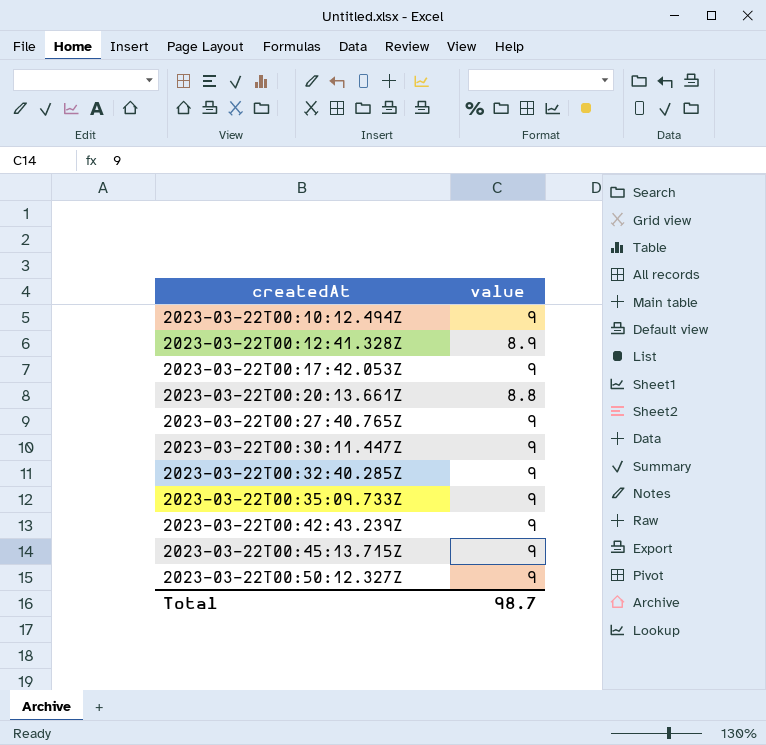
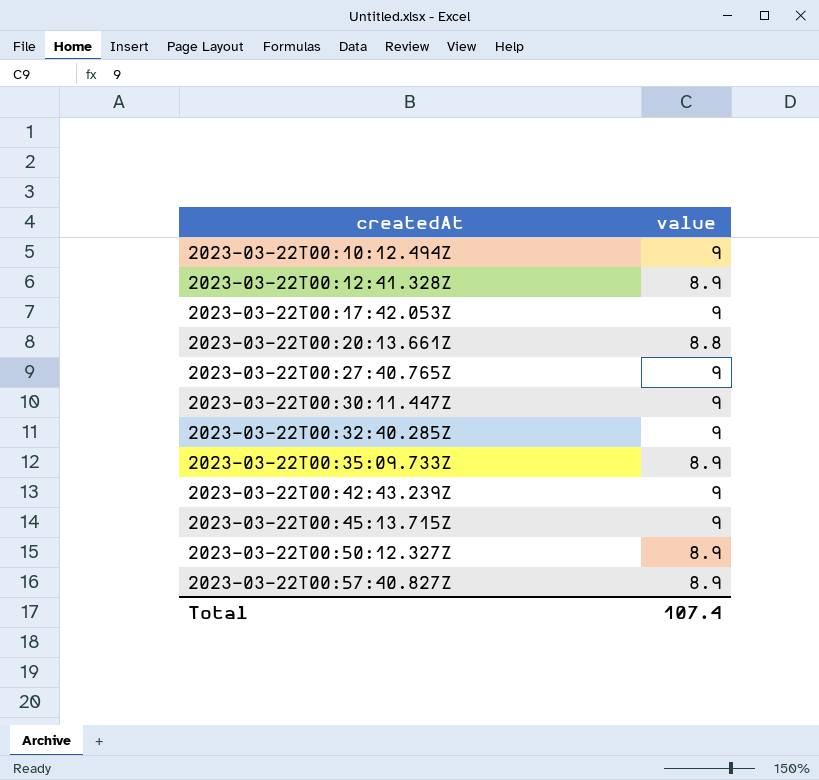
2023-03-22T00:35:09.733Z | value: 9 -> 8.9
2023-03-22T00:50:12.327Z | value: 9 -> 8.9
row 2023-03-22T00:57:40.827Z: none -> 8.9
Total | value: 98.7 -> 107.4

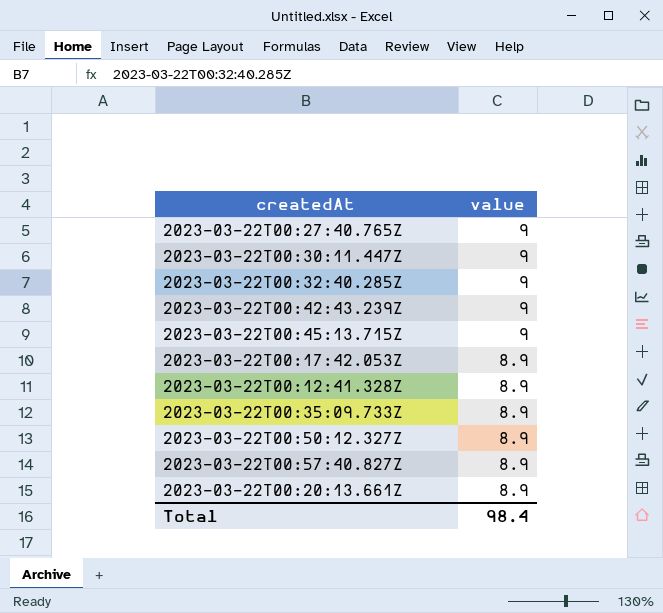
row order: createdAt ascending -> value descending
row 2023-03-22T00:10:12.494Z: 9 -> none
2023-03-22T00:17:42.053Z | value: 9 -> 8.9
2023-03-22T00:20:13.661Z | value: 8.8 -> 8.9
Total | value: 107.4 -> 98.4

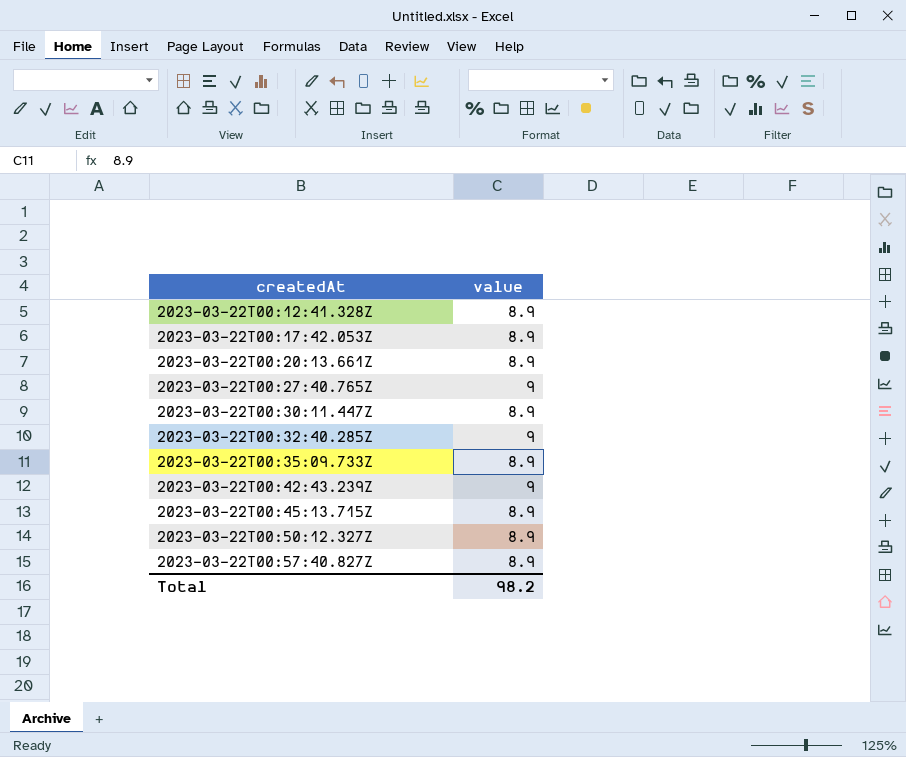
row order: value descending -> createdAt ascending
2023-03-22T00:30:11.447Z | value: 9 -> 8.9
2023-03-22T00:45:13.715Z | value: 9 -> 8.9
Total | value: 98.4 -> 98.2

